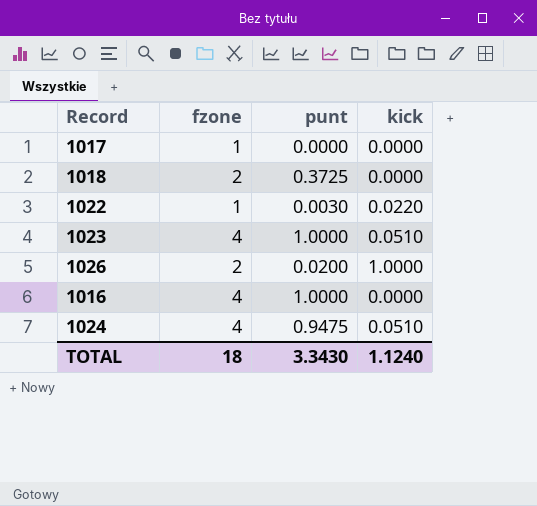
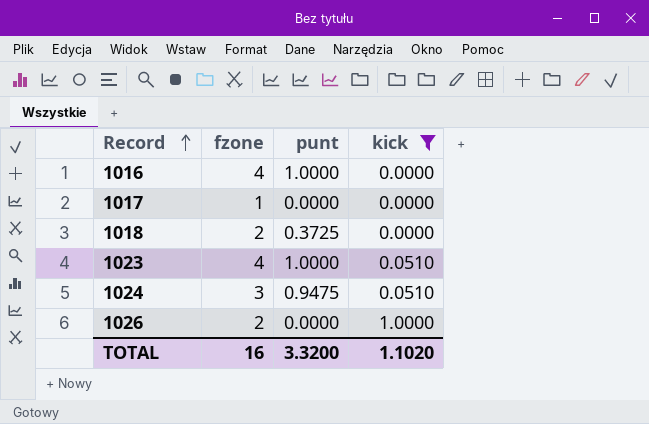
filter: none -> kick != 0.0220
row order: none -> Record ascending
1024 | fzone: 4 -> 3
1026 | punt: 0.0200 -> 0.0000
TOTAL | fzone: 18 -> 16
TOTAL | punt: 3.3430 -> 3.3200
TOTAL | kick: 1.1240 -> 1.1020

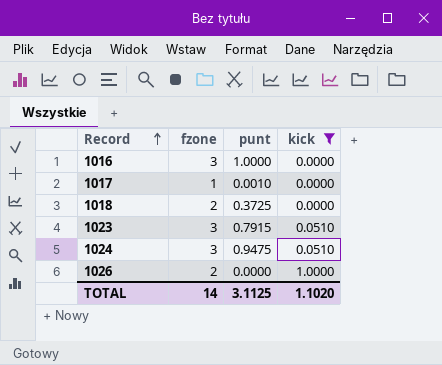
1016 | fzone: 4 -> 3
1017 | punt: 0.0000 -> 0.0010
1023 | fzone: 4 -> 3
1023 | punt: 1.0000 -> 0.7915
TOTAL | fzone: 16 -> 14
TOTAL | punt: 3.3200 -> 3.1125

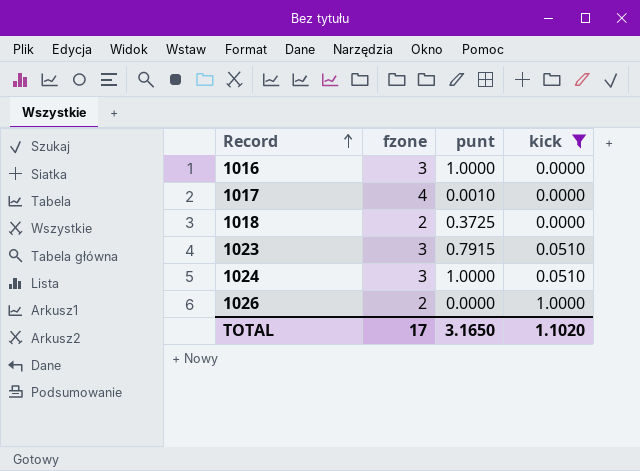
1017 | fzone: 1 -> 4
1024 | punt: 0.9475 -> 1.0000
TOTAL | fzone: 14 -> 17
TOTAL | punt: 3.1125 -> 3.1650

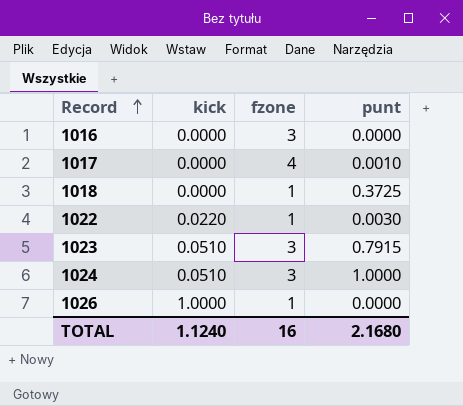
filter: kick != 0.0220 -> none
column kick | position: 4 -> 2
1016 | punt: 1.0000 -> 0.0000
1018 | fzone: 2 -> 1
1026 | fzone: 2 -> 1
TOTAL | kick: 1.1020 -> 1.1240
TOTAL | fzone: 17 -> 16
TOTAL | punt: 3.1650 -> 2.1680

